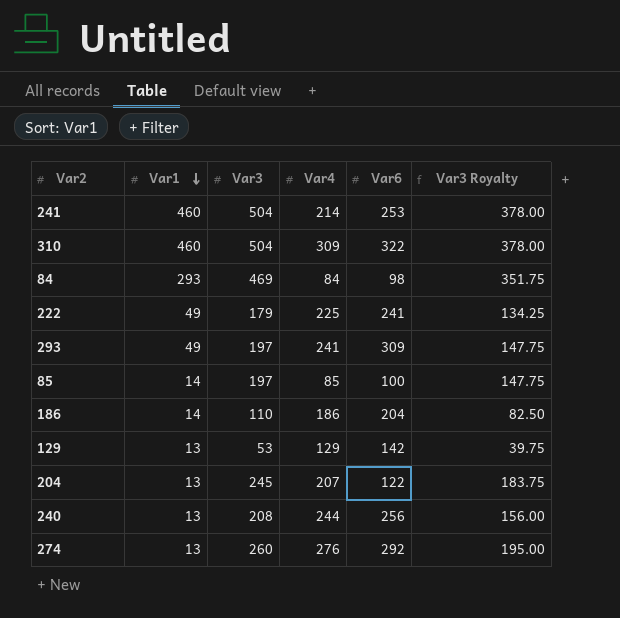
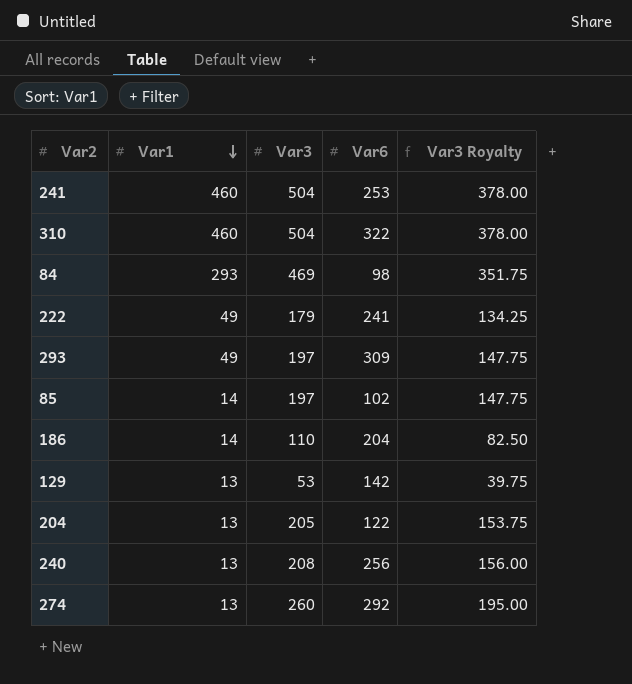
column Var4 | position: 4 -> none
85 | Var6: 100 -> 102
204 | Var3: 245 -> 205
204 | Var3 Royalty: 183.75 -> 153.75

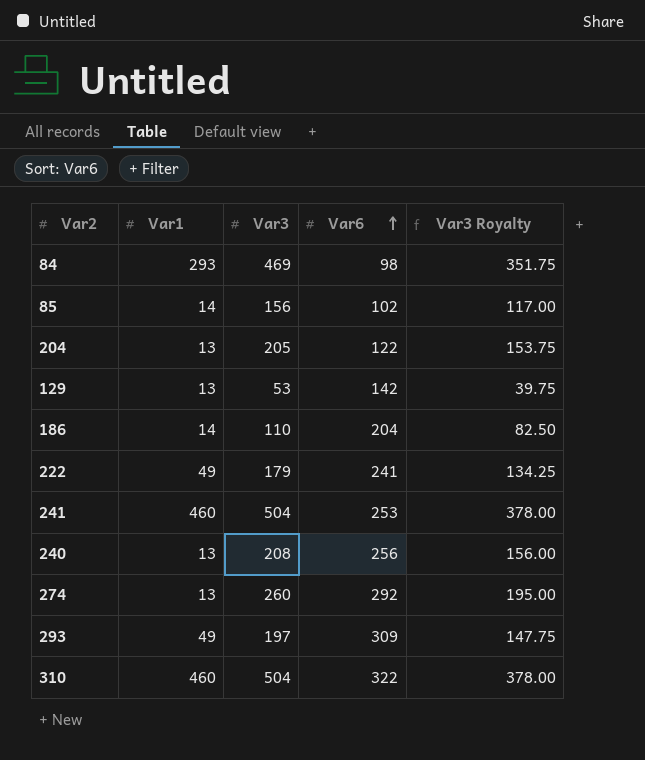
row order: Var1 descending -> Var6 ascending
85 | Var3: 197 -> 156
85 | Var3 Royalty: 147.75 -> 117.00

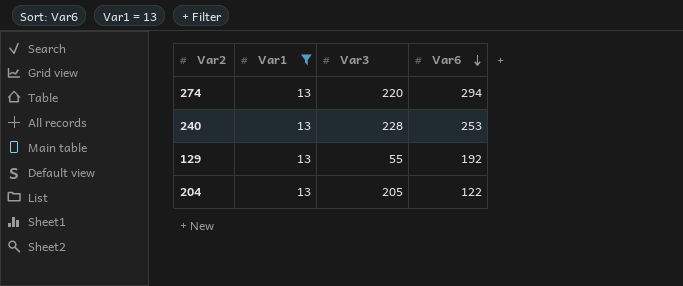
filter: none -> Var1 = 13
row order: Var6 ascending -> Var6 descending
column Var3 Royalty | formula: [Var3] * 0.75 -> none
274 | Var3: 260 -> 220
274 | Var6: 292 -> 294
240 | Var3: 208 -> 228
240 | Var6: 256 -> 253
129 | Var3: 53 -> 55
129 | Var6: 142 -> 192

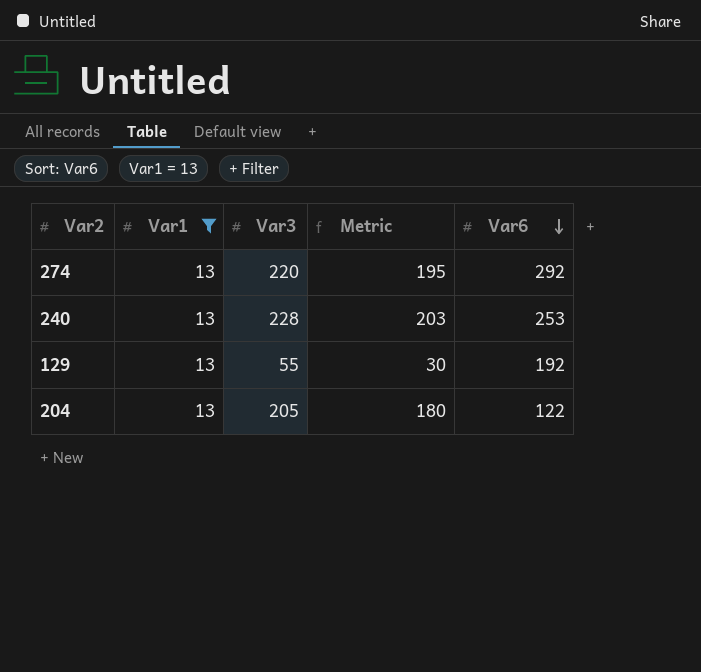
column Metric | formula: none -> [Var3] - 25
274 | Var6: 294 -> 292

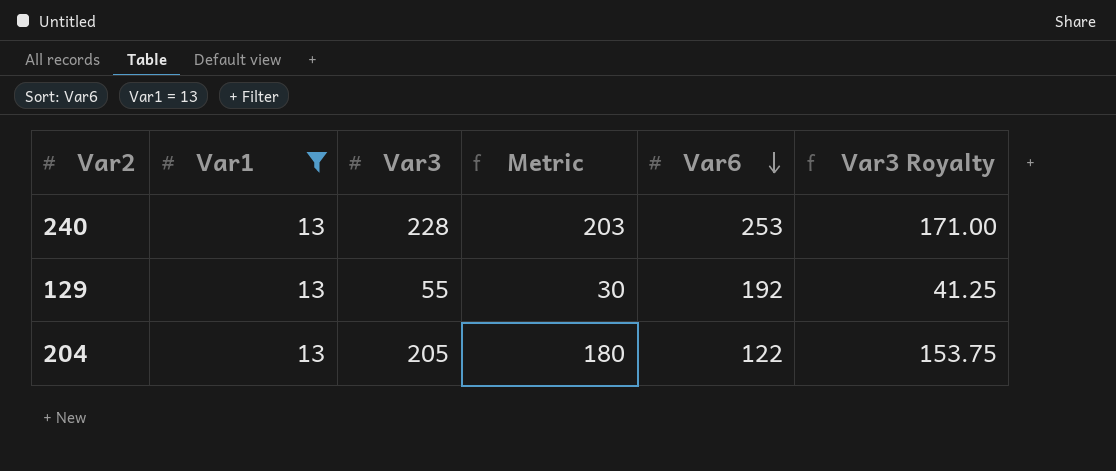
column Var3 Royalty | formula: none -> [Var3] * 0.75
row 274: 13 | 220 | 195 | 292 -> none

